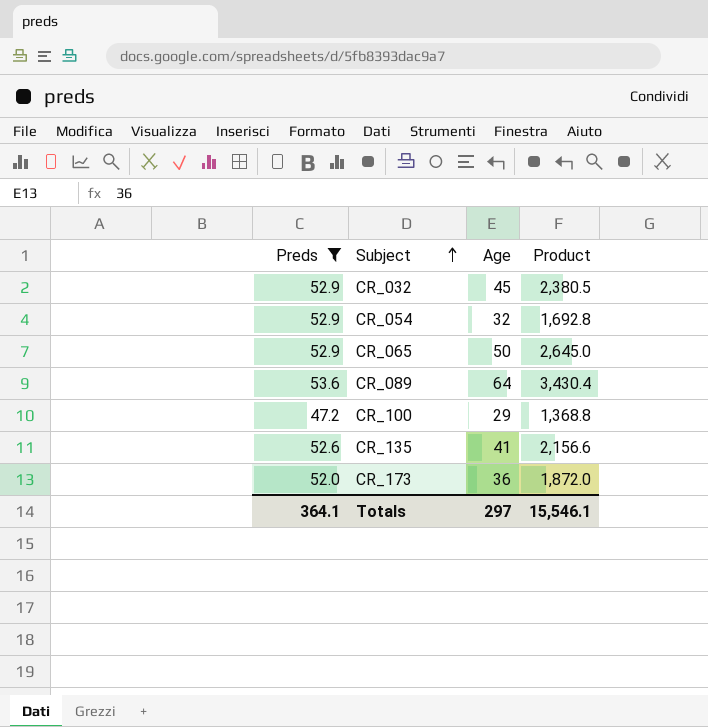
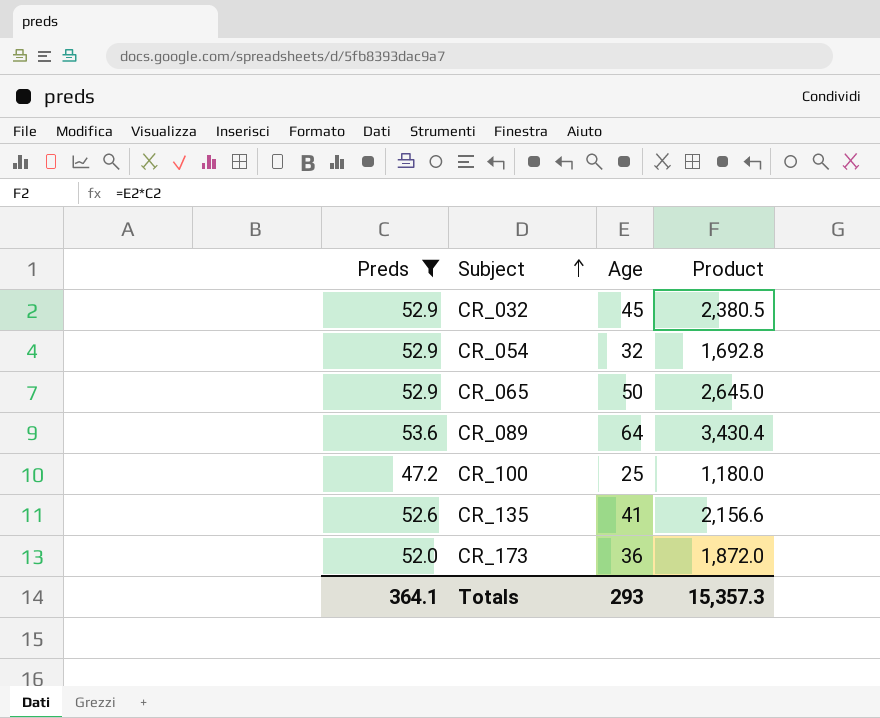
CR_100 | Age: 29 -> 25
CR_100 | Product: 1,368.8 -> 1,180.0
Totals | Age: 297 -> 293
Totals | Product: 15,546.1 -> 15,357.3

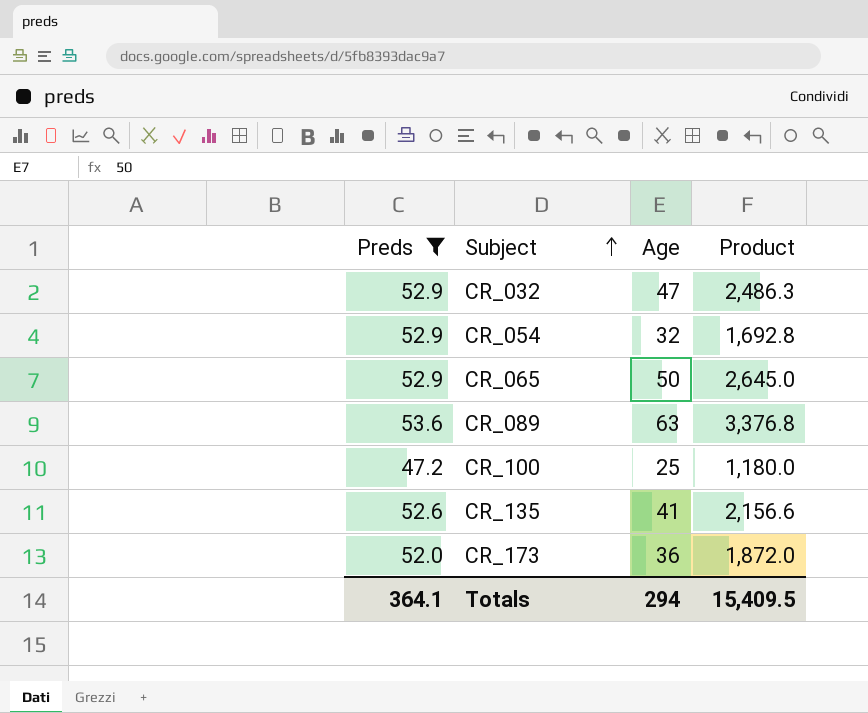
CR_032 | Age: 45 -> 47
CR_032 | Product: 2,380.5 -> 2,486.3
CR_089 | Age: 64 -> 63
CR_089 | Product: 3,430.4 -> 3,376.8
Totals | Age: 293 -> 294
Totals | Product: 15,357.3 -> 15,409.5

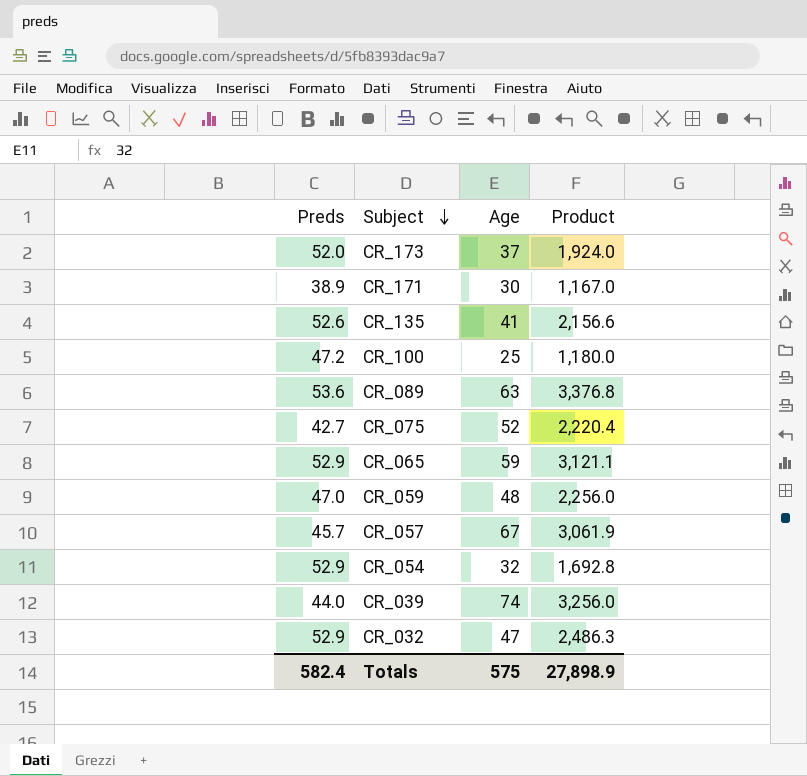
filter: Preds >= 47.2 -> none
row order: Subject ascending -> Subject descending
CR_173 | Age: 36 -> 37
CR_173 | Product: 1,872.0 -> 1,924.0
CR_065 | Age: 50 -> 59
CR_065 | Product: 2,645.0 -> 3,121.1
Totals | Preds: 364.1 -> 582.4
Totals | Age: 294 -> 575
Totals | Product: 15,409.5 -> 27,898.9

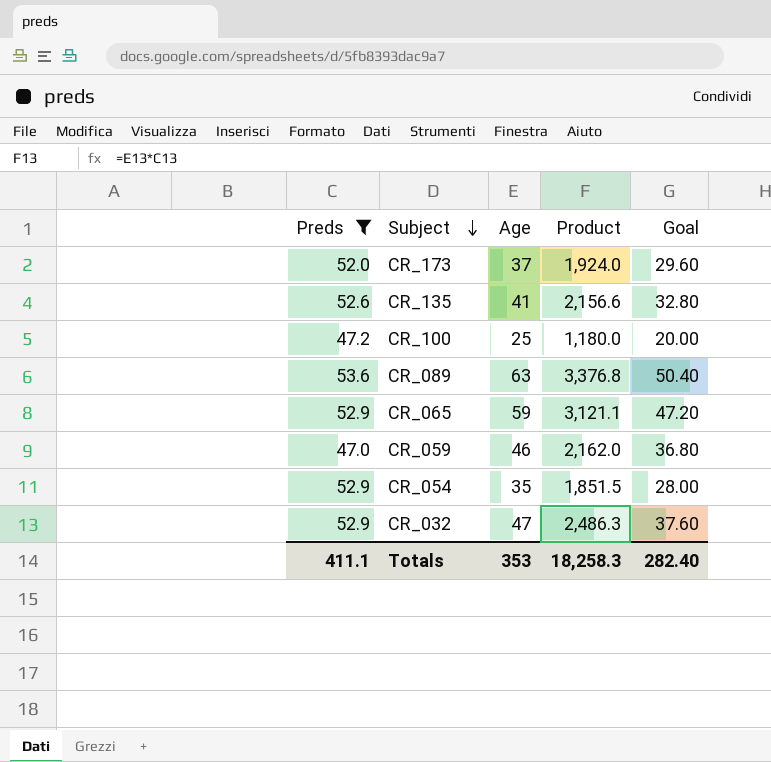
filter: none -> Preds >= 47.0
column Goal | formula: none -> [Age] * 0.8
CR_059 | Age: 48 -> 46
CR_059 | Product: 2,256.0 -> 2,162.0
CR_054 | Age: 32 -> 35
CR_054 | Product: 1,692.8 -> 1,851.5
Totals | Preds: 582.4 -> 411.1
Totals | Age: 575 -> 353
Totals | Product: 27,898.9 -> 18,258.3

